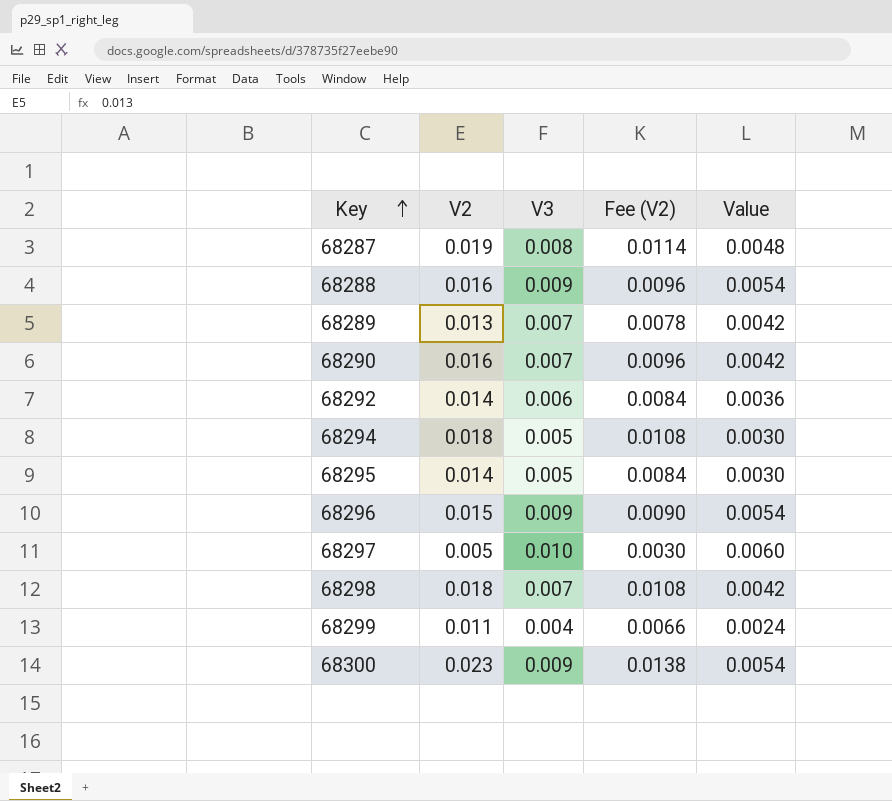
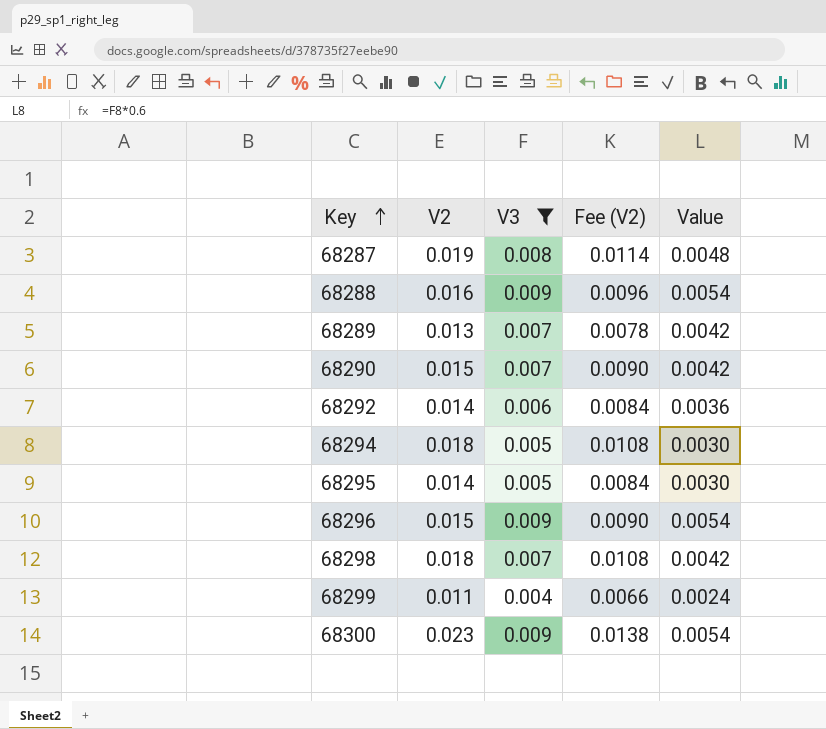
filter: none -> V3 != 0.010
68290 | V2: 0.016 -> 0.015
68290 | Fee (V2): 0.0096 -> 0.0090

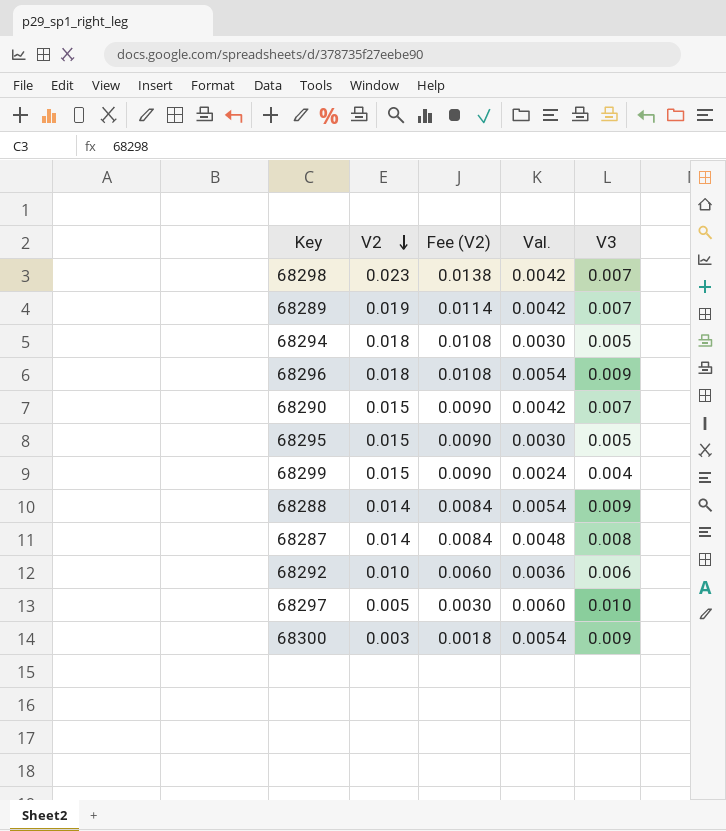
filter: V3 != 0.010 -> none
row order: Key ascending -> V2 descending
column name: Value -> Val.
column V3 | position: 3 -> 5
68298 | V2: 0.018 -> 0.023
68298 | Fee (V2): 0.0108 -> 0.0138
68289 | V2: 0.013 -> 0.019
68289 | Fee (V2): 0.0078 -> 0.0114
68296 | V2: 0.015 -> 0.018
68296 | Fee (V2): 0.0090 -> 0.0108
68295 | V2: 0.014 -> 0.015
68295 | Fee (V2): 0.0084 -> 0.0090
68299 | V2: 0.011 -> 0.015
68299 | Fee (V2): 0.0066 -> 0.0090
68288 | V2: 0.016 -> 0.014
68288 | Fee (V2): 0.0096 -> 0.0084
68287 | V2: 0.019 -> 0.014
68287 | Fee (V2): 0.0114 -> 0.0084
68292 | V2: 0.014 -> 0.010
68292 | Fee (V2): 0.0084 -> 0.0060
68300 | V2: 0.023 -> 0.003
68300 | Fee (V2): 0.0138 -> 0.0018

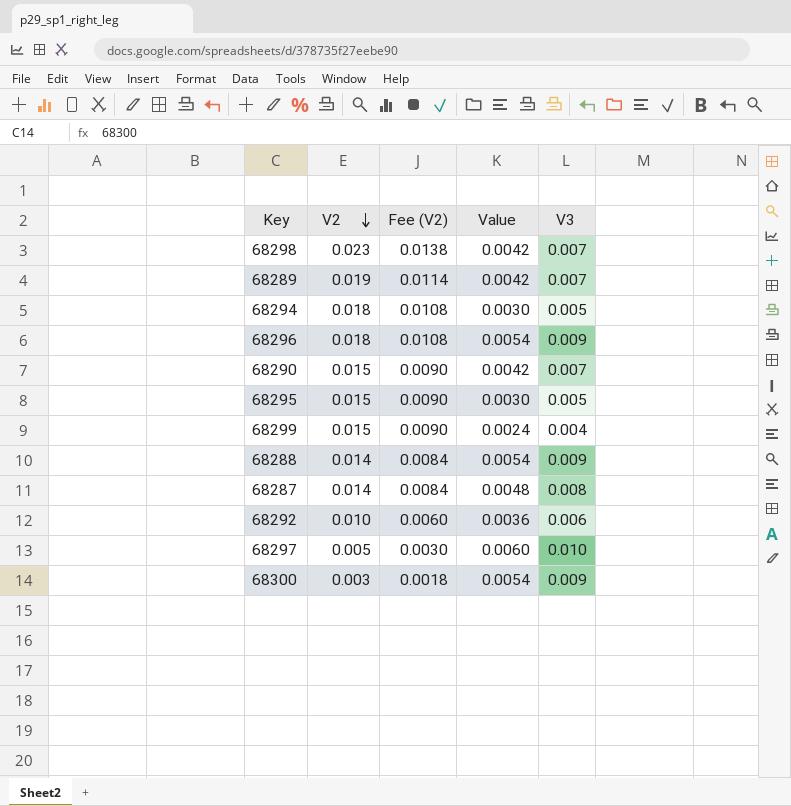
column name: Val. -> Value

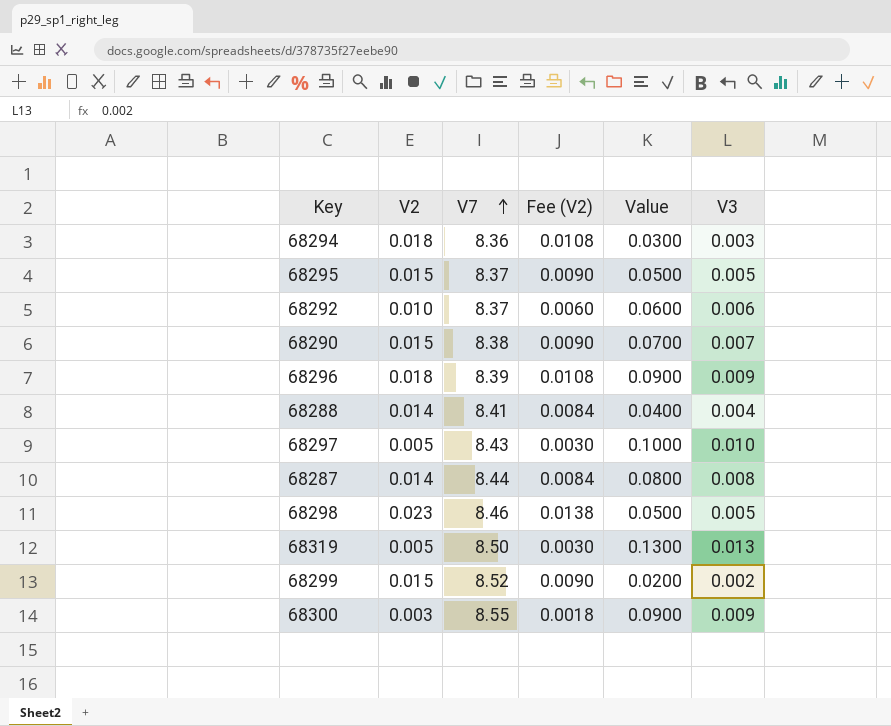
row order: V2 descending -> V7 ascending
column V7 | position: none -> 3
column Value | formula: [V3] * 0.6 -> [V3] * 10
row 68289: 0.019 | 0.0114 | 0.0042 | 0.007 -> none
68294 | V3: 0.005 -> 0.003
68288 | V3: 0.009 -> 0.004
68298 | V3: 0.007 -> 0.005
row 68319: none -> 0.005 | 8.50 | 0.0030 | 0.1300 | 0.013
68299 | V3: 0.004 -> 0.002

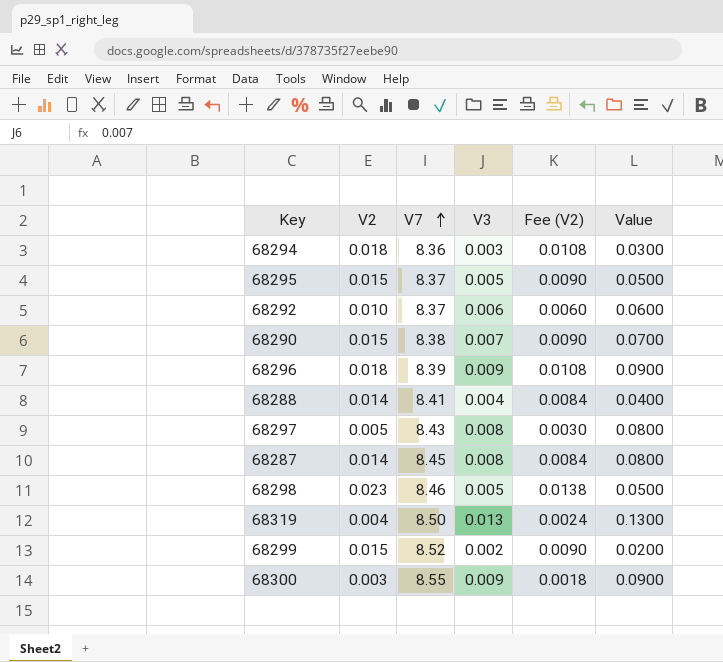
column V3 | position: 6 -> 4
68297 | V3: 0.010 -> 0.008
68297 | Value: 0.1000 -> 0.0800
68287 | V7: 8.44 -> 8.45
68319 | V2: 0.005 -> 0.004
68319 | Fee (V2): 0.0030 -> 0.0024

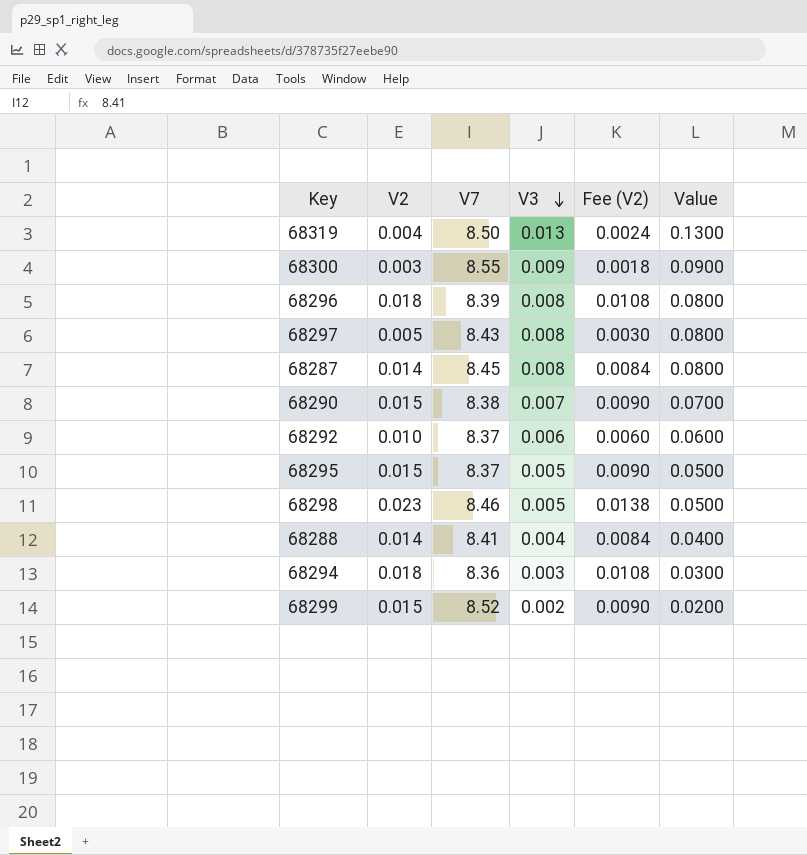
row order: V7 ascending -> V3 descending
68296 | V3: 0.009 -> 0.008
68296 | Value: 0.0900 -> 0.0800

